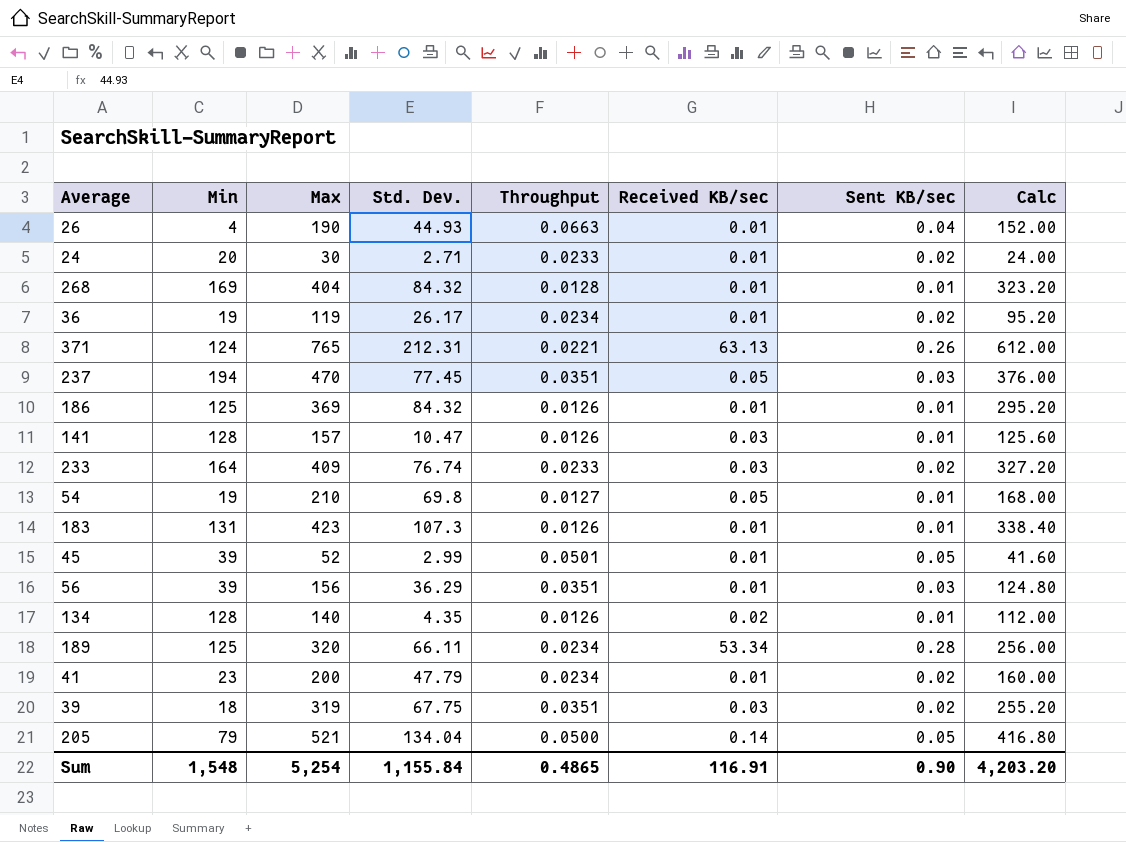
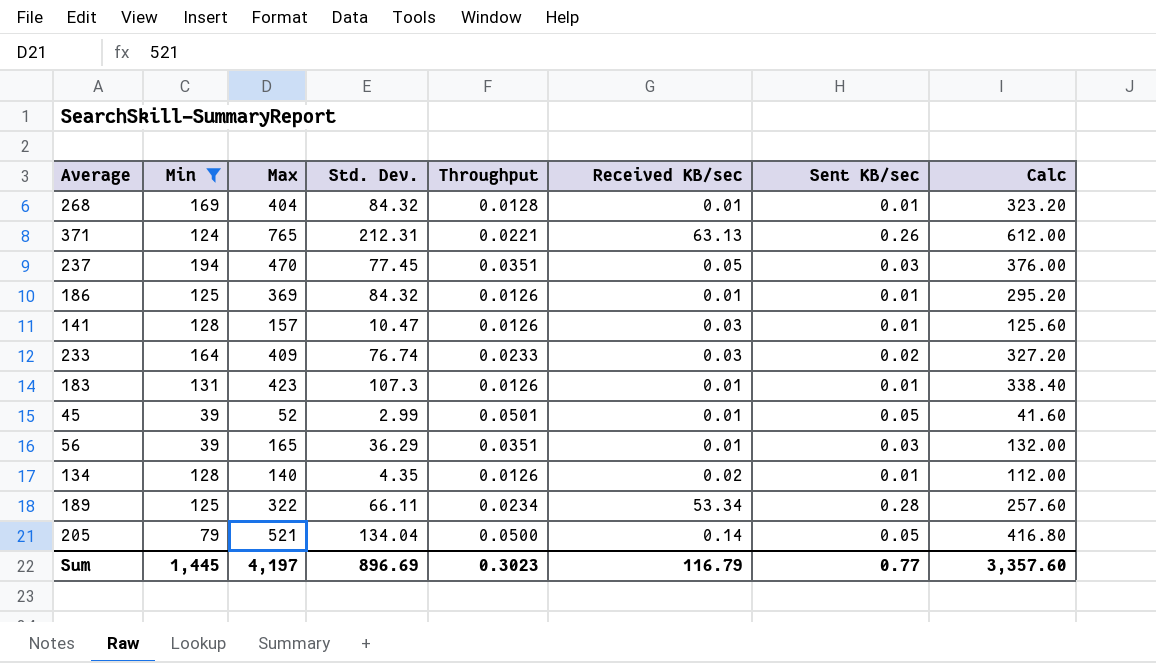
filter: none -> Min >= 39
56 | Max: 156 -> 165
56 | Calc: 124.80 -> 132.00
189 | Max: 320 -> 322
189 | Calc: 256.00 -> 257.60
Sum | Min: 1,548 -> 1,445
Sum | Max: 5,254 -> 4,197
Sum | Std. Dev.: 1,155.84 -> 896.69
Sum | Throughput: 0.4865 -> 0.3023
Sum | Received KB/sec: 116.91 -> 116.79
Sum | Sent KB/sec: 0.90 -> 0.77
Sum | Calc: 4,203.20 -> 3,357.60

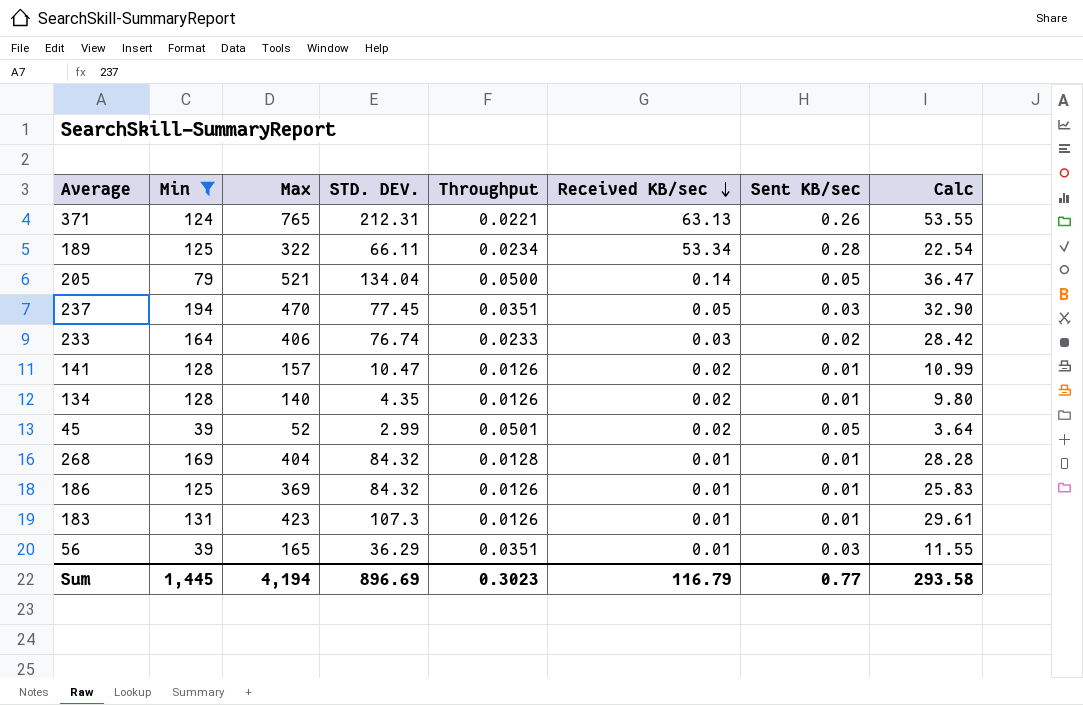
row order: none -> Received KB/sec descending
column name: Std. Dev. -> STD. DEV.
column Calc | formula: [Max] * 0.8 -> [Max] * 0.07
233 | Max: 409 -> 406
141 | Received KB/sec: 0.03 -> 0.02
45 | Received KB/sec: 0.01 -> 0.02
Sum | Max: 4,197 -> 4,194
Sum | Calc: 3,357.60 -> 293.58

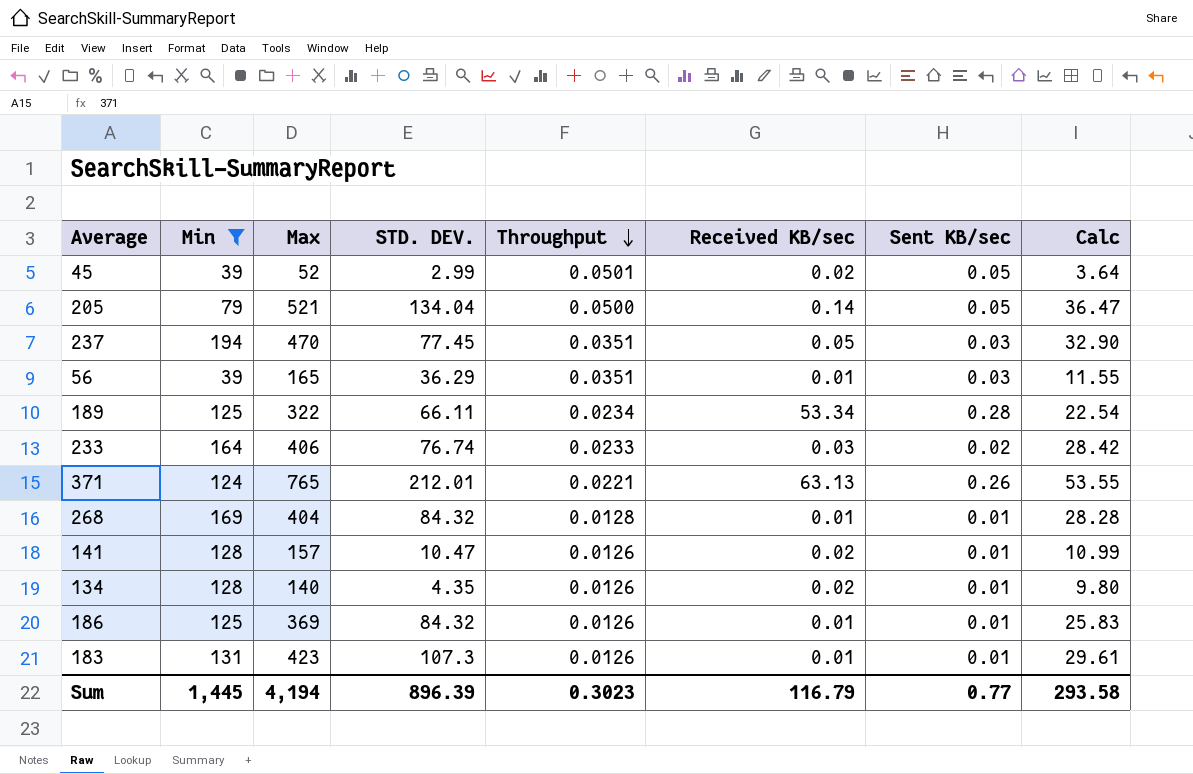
row order: Received KB/sec descending -> Throughput descending
371 | STD. DEV.: 212.31 -> 212.01
Sum | STD. DEV.: 896.69 -> 896.39

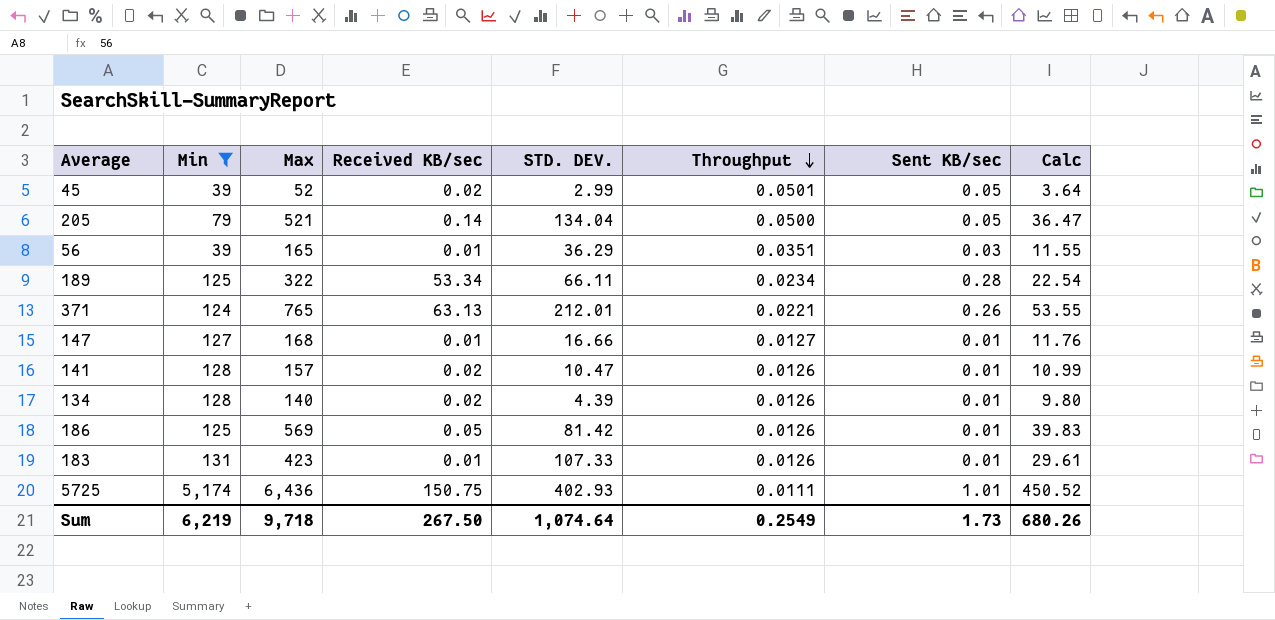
column Received KB/sec | position: 6 -> 4
row 237: 194 | 470 | 77.45 | 0.0351 | 0.05 | 0.03 | 32.90 -> none
row 233: 164 | 406 | 76.74 | 0.0233 | 0.03 | 0.02 | 28.42 -> none
row 268: 169 | 404 | 84.32 | 0.0128 | 0.01 | 0.01 | 28.28 -> none
row 147: none -> 127 | 168 | 0.01 | 16.66 | 0.0127 | 0.01 | 11.76
134 | STD. DEV.: 4.35 -> 4.39
186 | Max: 369 -> 569
186 | Received KB/sec: 0.01 -> 0.05
186 | STD. DEV.: 84.32 -> 81.42
186 | Calc: 25.83 -> 39.83
183 | STD. DEV.: 107.3 -> 107.33
row 5725: none -> 5,174 | 6,436 | 150.75 | 402.93 | 0.0111 | 1.01 | 450.52
Sum | Min: 1,445 -> 6,219
Sum | Max: 4,194 -> 9,718
Sum | Received KB/sec: 116.79 -> 267.50
Sum | STD. DEV.: 896.39 -> 1,074.64
Sum | Throughput: 0.3023 -> 0.2549
Sum | Sent KB/sec: 0.77 -> 1.73
Sum | Calc: 293.58 -> 680.26

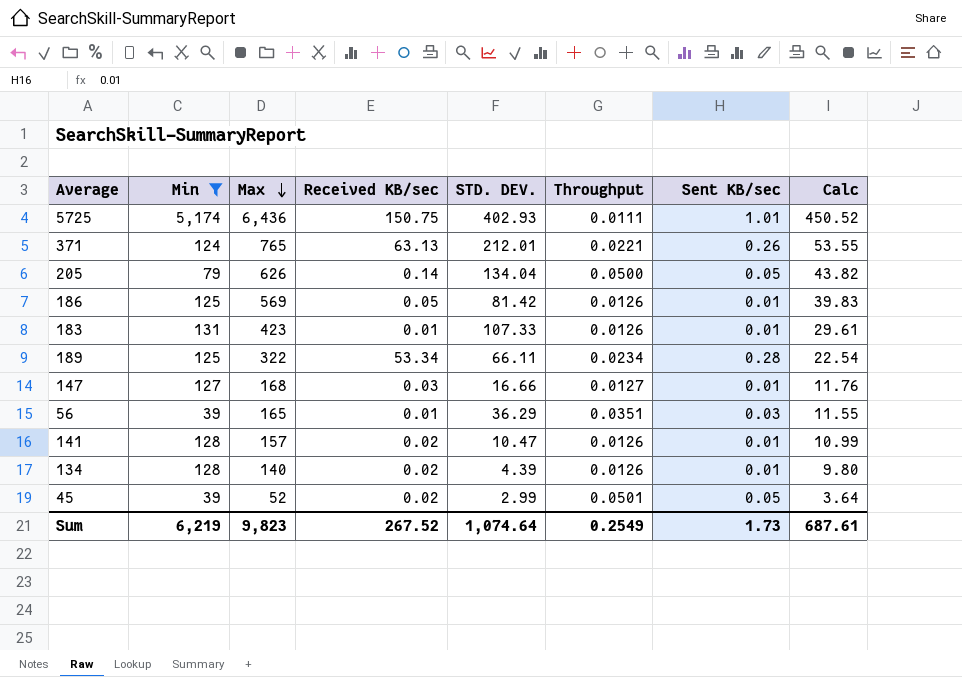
row order: Throughput descending -> Max descending
205 | Max: 521 -> 626
205 | Calc: 36.47 -> 43.82
147 | Received KB/sec: 0.01 -> 0.03
Sum | Max: 9,718 -> 9,823
Sum | Received KB/sec: 267.50 -> 267.52
Sum | Calc: 680.26 -> 687.61

